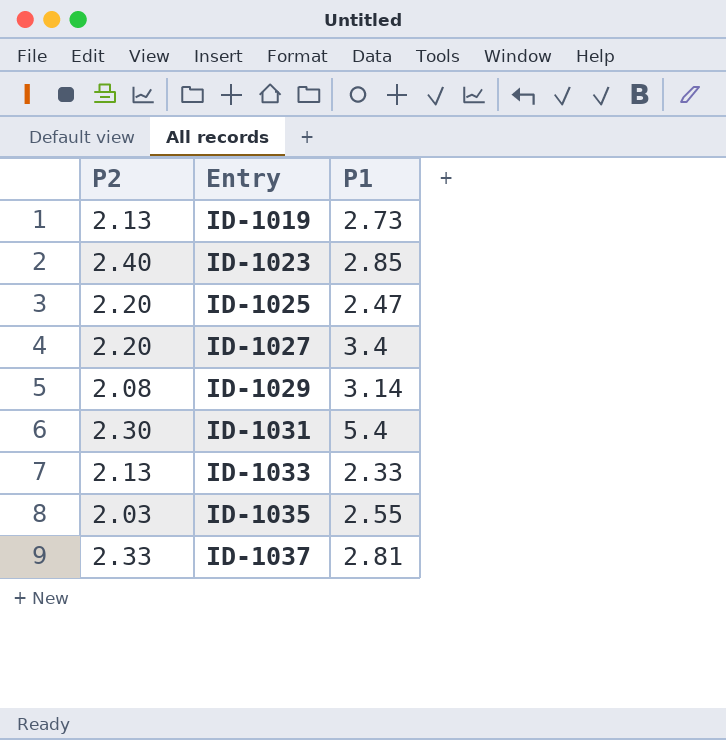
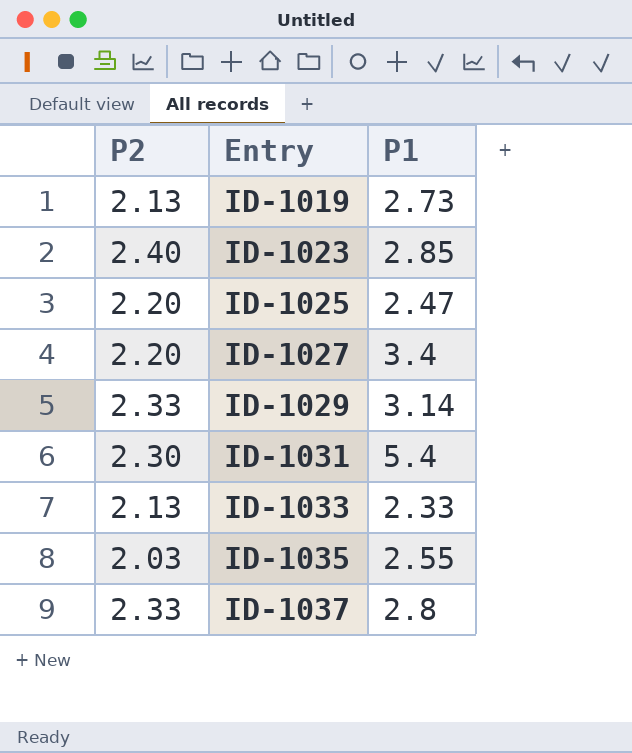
ID-1029 | P2: 2.08 -> 2.33
ID-1037 | P1: 2.81 -> 2.8

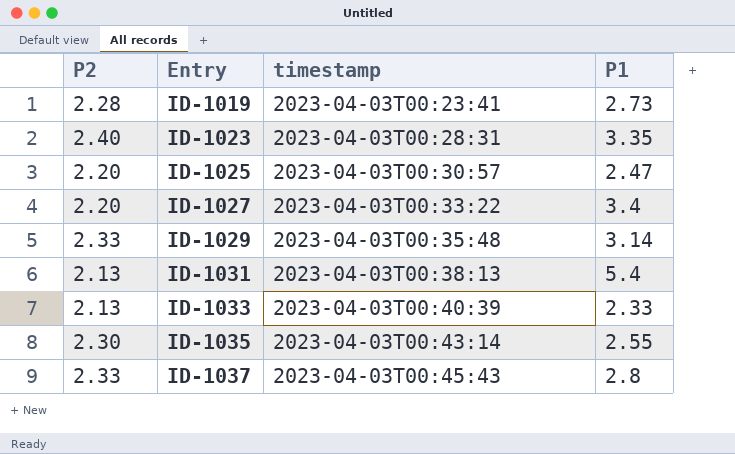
column timestamp | position: none -> 3
ID-1019 | P2: 2.13 -> 2.28
ID-1023 | P1: 2.85 -> 3.35
ID-1031 | P2: 2.30 -> 2.13
ID-1035 | P2: 2.03 -> 2.30

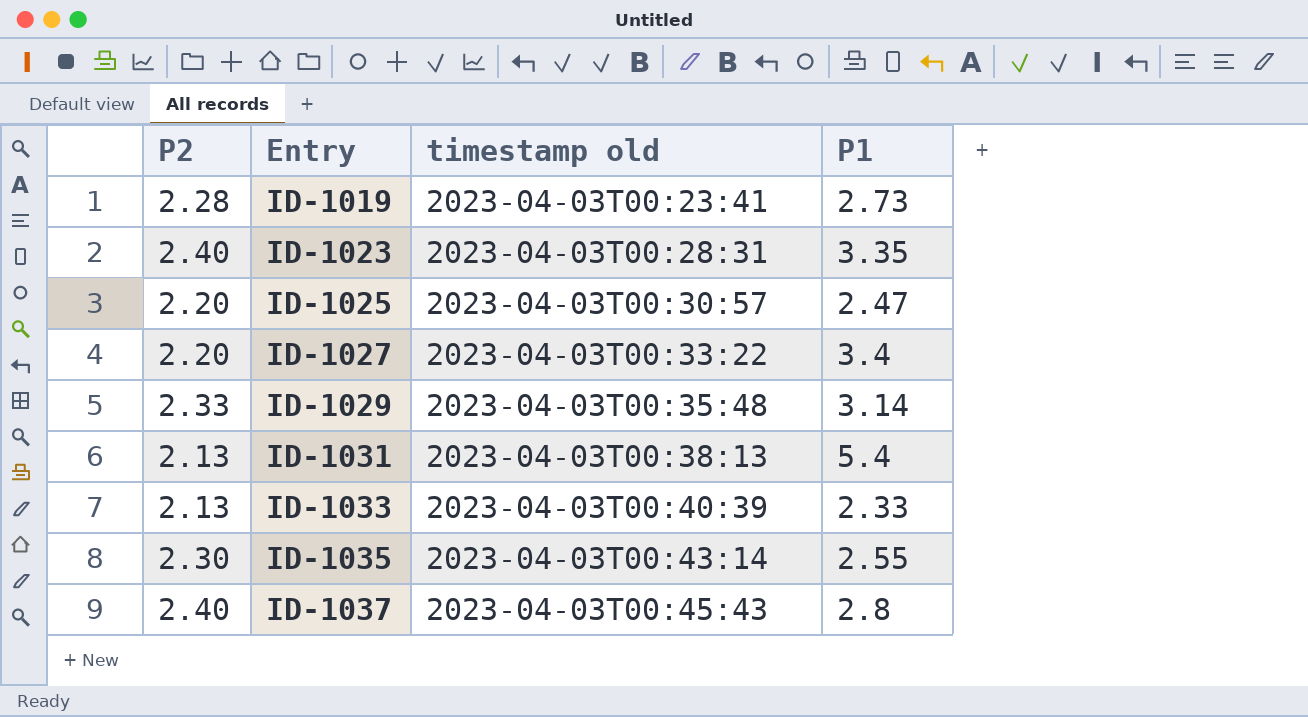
column name: timestamp -> timestamp old
ID-1037 | P2: 2.33 -> 2.40

